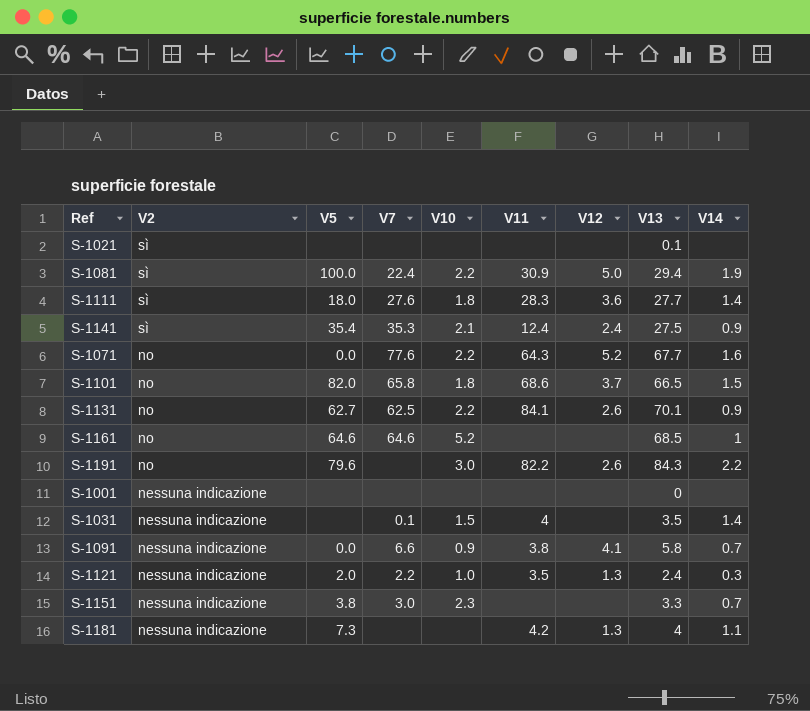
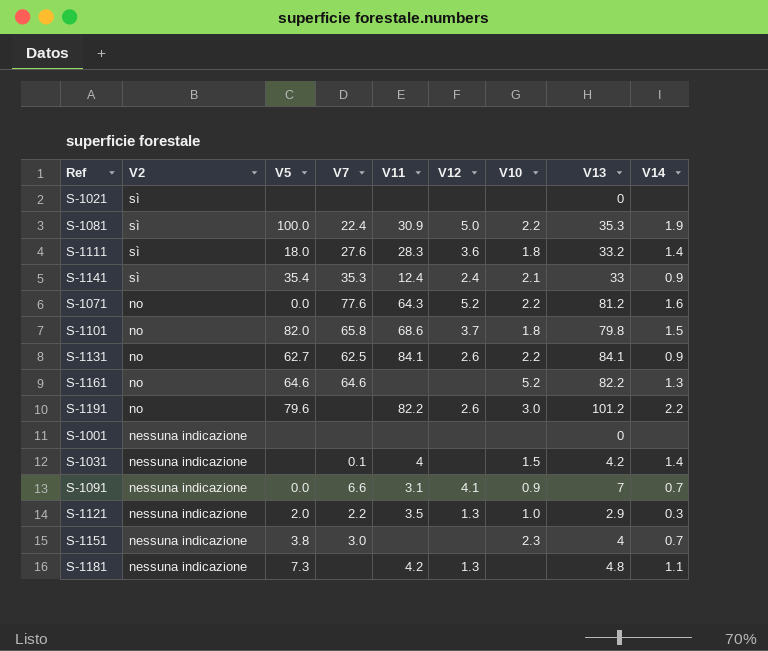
column V10 | position: 5 -> 7
S-1021 | V13: 0.1 -> 0
S-1081 | V13: 29.4 -> 35.3
S-1111 | V13: 27.7 -> 33.2
S-1141 | V13: 27.5 -> 33
S-1071 | V13: 67.7 -> 81.2
S-1101 | V13: 66.5 -> 79.8
S-1131 | V13: 70.1 -> 84.1
S-1161 | V13: 68.5 -> 82.2
S-1161 | V14: 1 -> 1.3
S-1191 | V13: 84.3 -> 101.2
S-1031 | V13: 3.5 -> 4.2
S-1091 | V11: 3.8 -> 3.1
S-1091 | V13: 5.8 -> 7
S-1121 | V13: 2.4 -> 2.9
S-1151 | V13: 3.3 -> 4
S-1181 | V13: 4 -> 4.8

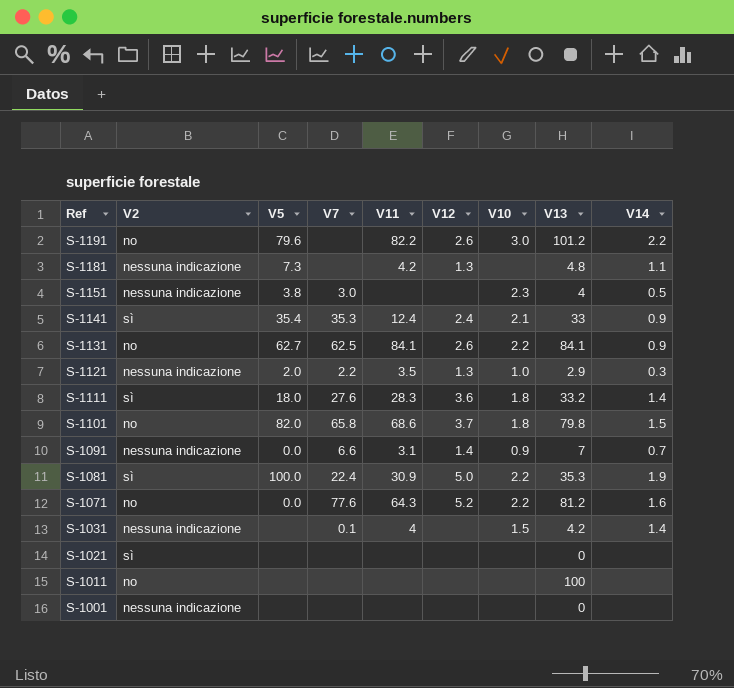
row order: V2 descending -> Ref descending
row S-1161: no | 64.6 | 64.6 | none | none | 5.2 | 82.2 | 1.3 -> none
S-1151 | V14: 0.7 -> 0.5
S-1091 | V12: 4.1 -> 1.4
row S-1011: none -> no | none | none | none | none | none | 100 | none

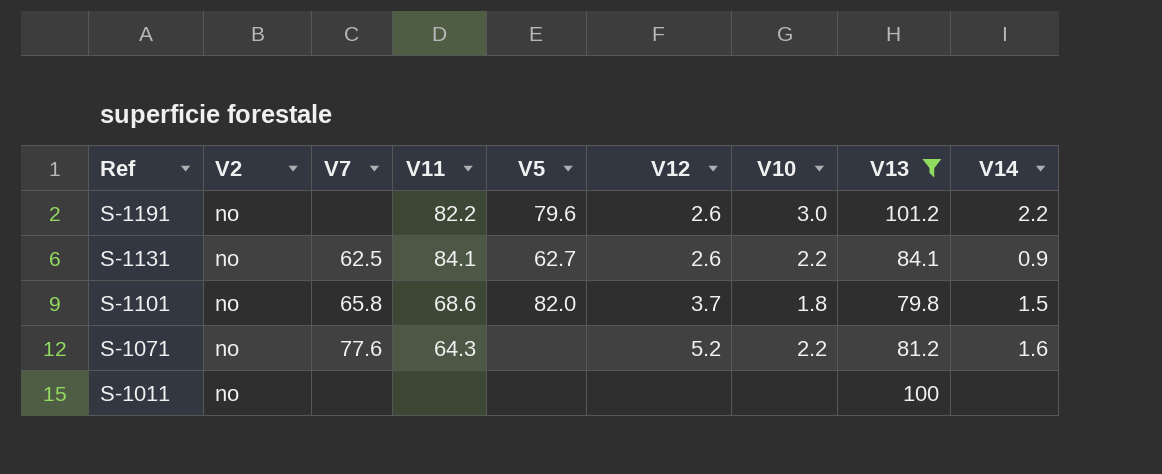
filter: none -> V13 >= 79.8
column V5 | position: 3 -> 5
S-1071 | V5: 0.0 -> none

